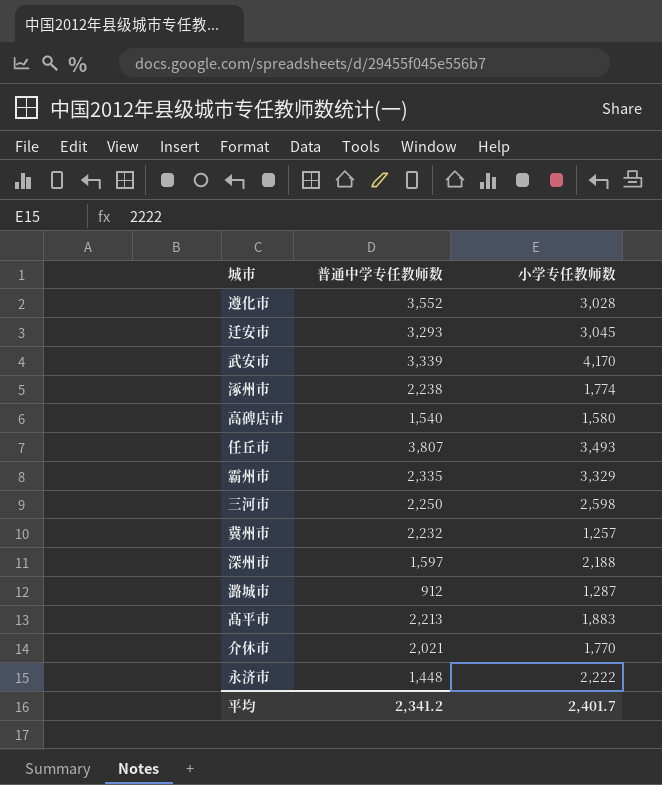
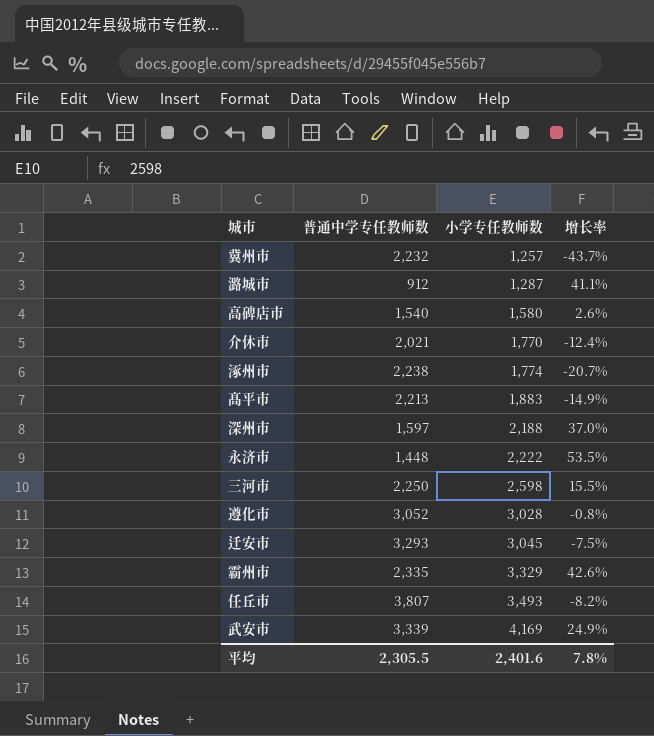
row order: none -> 小学专任教师数 ascending
column 增长率 | formula: none -> ([小学专任教师数] - [普通中学专任教师数]) / [普通中学专任教师数]
遵化市 | 普通中学专任教师数: 3,552 -> 3,052
武安市 | 小学专任教师数: 4,170 -> 4,169
平均 | 普通中学专任教师数: 2,341.2 -> 2,305.5
平均 | 小学专任教师数: 2,401.7 -> 2,401.6

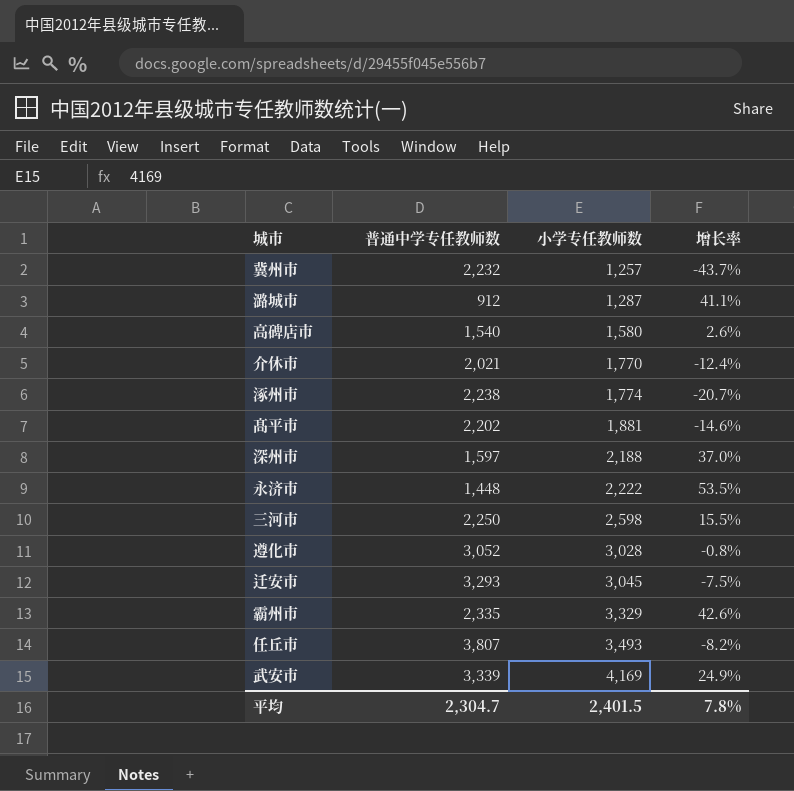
髙平市 | 普通中学专任教师数: 2,213 -> 2,202
髙平市 | 小学专任教师数: 1,883 -> 1,881
髙平市 | 增长率: -14.9% -> -14.6%
平均 | 普通中学专任教师数: 2,305.5 -> 2,304.7
平均 | 小学专任教师数: 2,401.6 -> 2,401.5

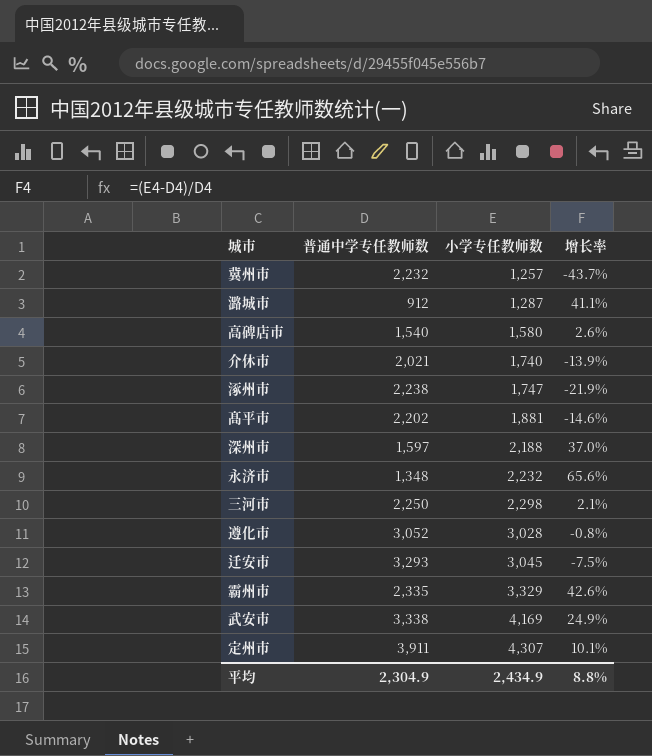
row 任丘市: 3,807 | 3,493 | -8.2% -> none
介休市 | 小学专任教师数: 1,770 -> 1,740
介休市 | 增长率: -12.4% -> -13.9%
涿州市 | 小学专任教师数: 1,774 -> 1,747
涿州市 | 增长率: -20.7% -> -21.9%
永济市 | 普通中学专任教师数: 1,448 -> 1,348
永济市 | 小学专任教师数: 2,222 -> 2,232
永济市 | 增长率: 53.5% -> 65.6%
三河市 | 小学专任教师数: 2,598 -> 2,298
三河市 | 增长率: 15.5% -> 2.1%
武安市 | 普通中学专任教师数: 3,339 -> 3,338
row 定州市: none -> 3,911 | 4,307 | 10.1%
平均 | 普通中学专任教师数: 2,304.7 -> 2,304.9
平均 | 小学专任教师数: 2,401.5 -> 2,434.9
平均 | 增长率: 7.8% -> 8.8%

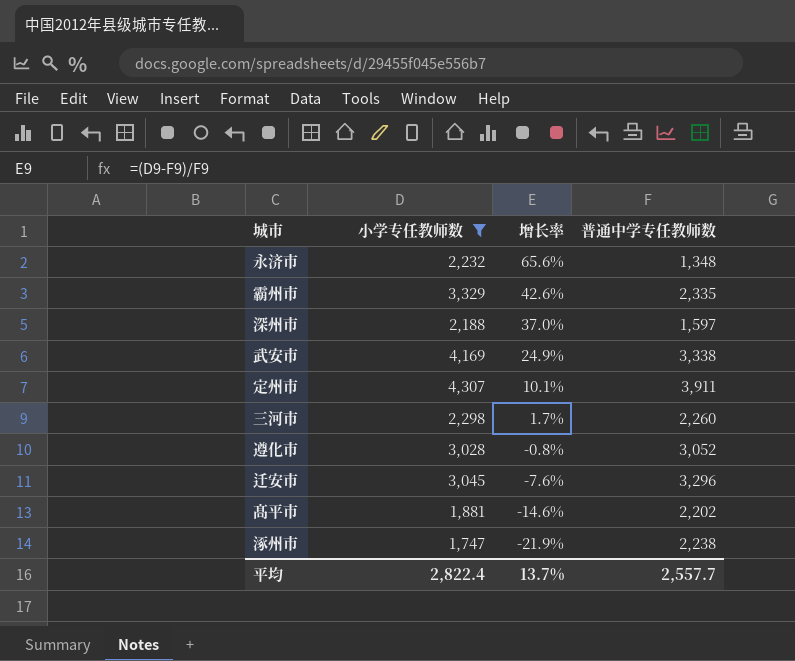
filter: none -> 小学专任教师数 >= 1,747
row order: 小学专任教师数 ascending -> 增长率 descending
column 普通中学专任教师数 | position: 2 -> 4
三河市 | 增长率: 2.1% -> 1.7%
三河市 | 普通中学专任教师数: 2,250 -> 2,260
迁安市 | 增长率: -7.5% -> -7.6%
迁安市 | 普通中学专任教师数: 3,293 -> 3,296
平均 | 小学专任教师数: 2,434.9 -> 2,822.4
平均 | 增长率: 8.8% -> 13.7%
平均 | 普通中学专任教师数: 2,304.9 -> 2,557.7

